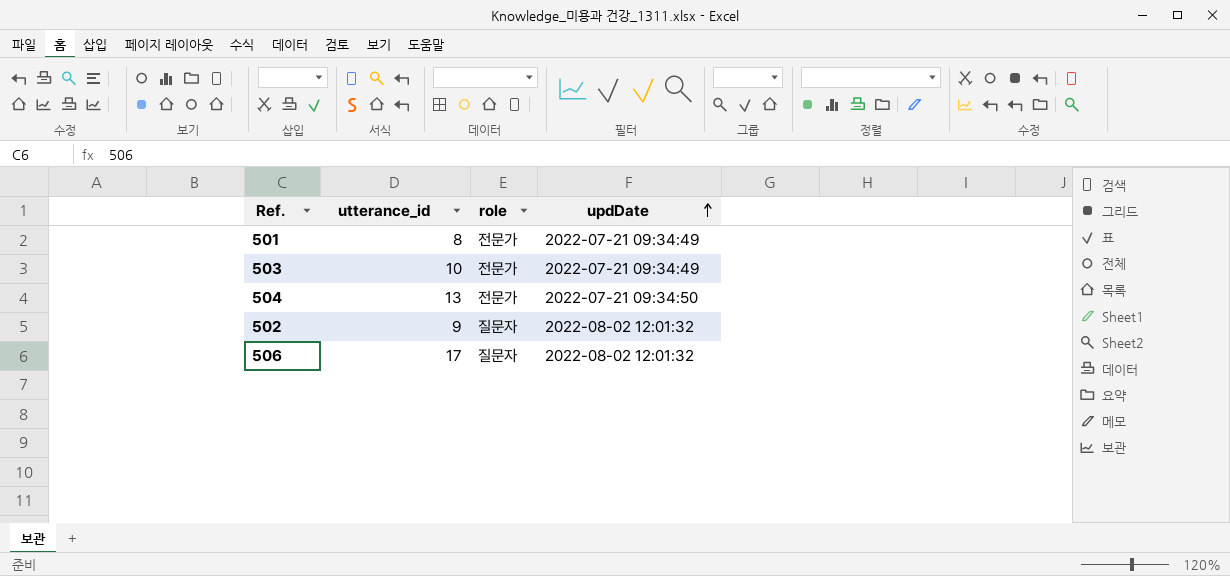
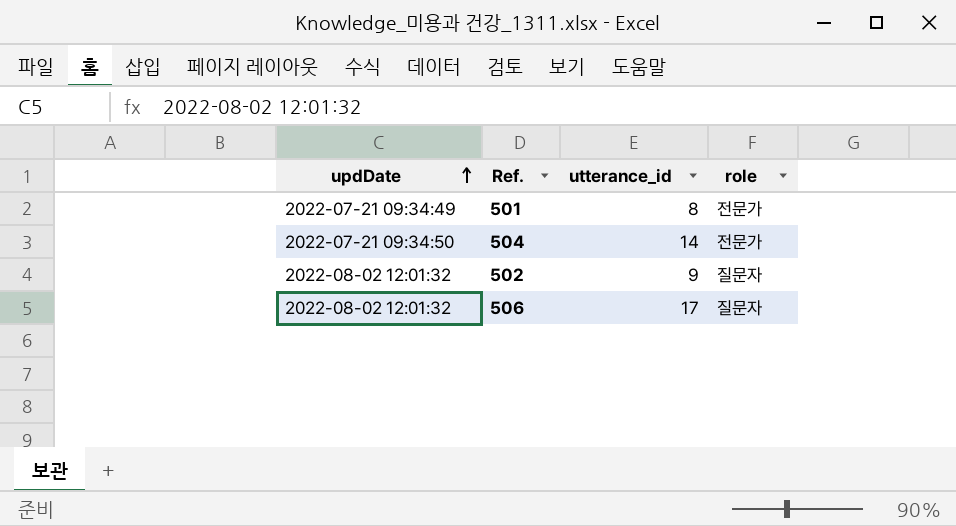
column updDate | position: 4 -> 1
row 503: 10 | 전문가 | 2022-07-21 09:34:49 -> none
504 | utterance_id: 13 -> 14

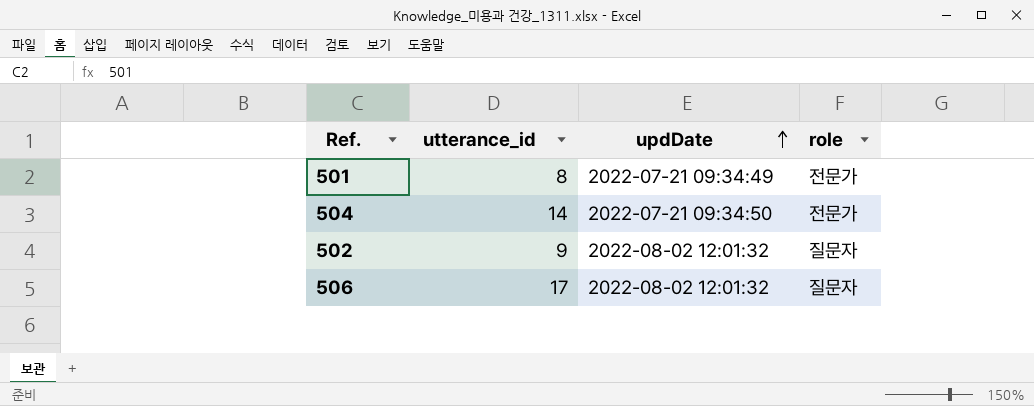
column updDate | position: 1 -> 3

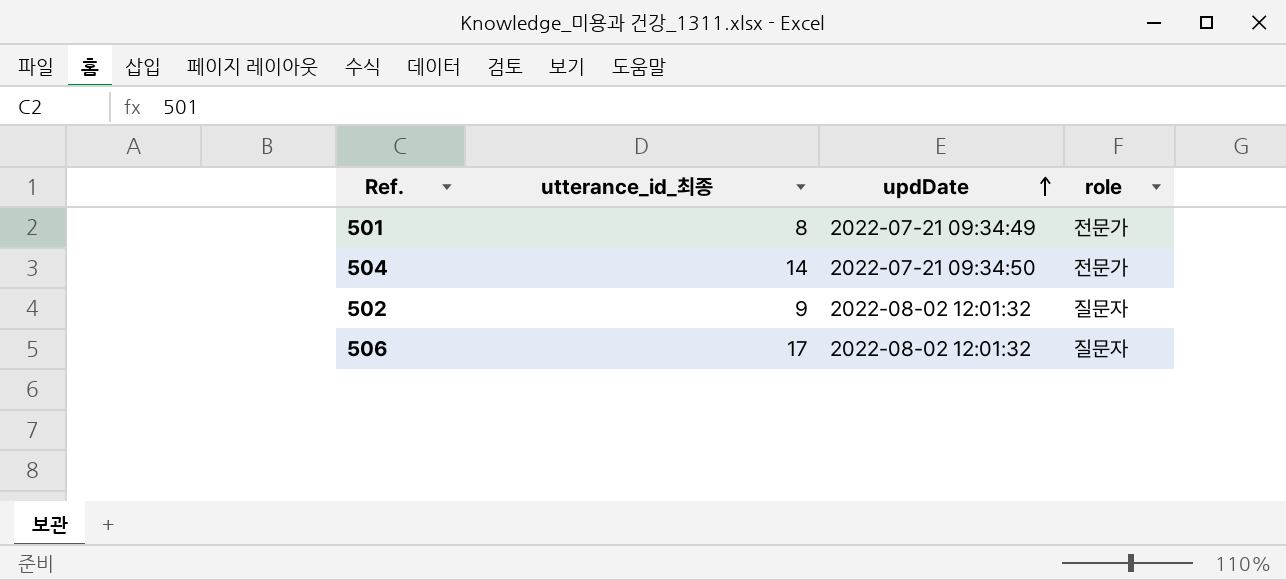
column name: utterance_id -> utterance_id_최종

